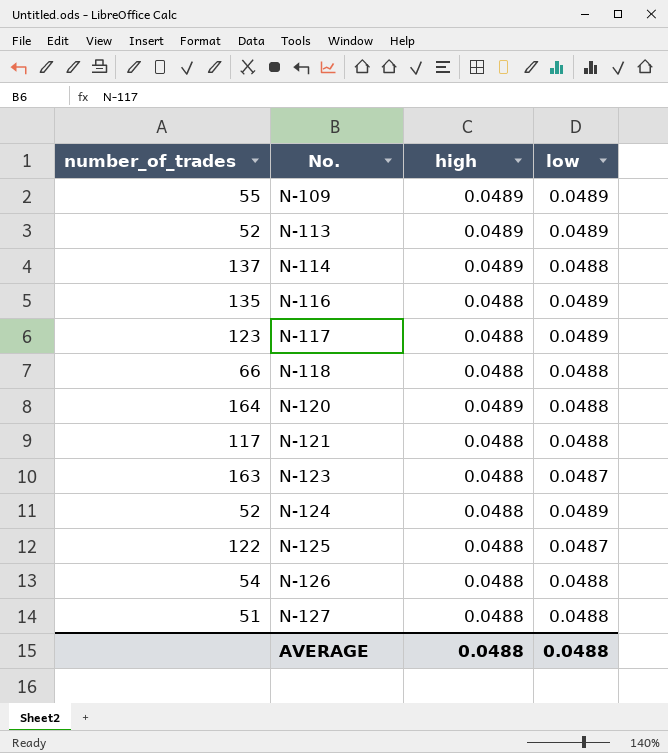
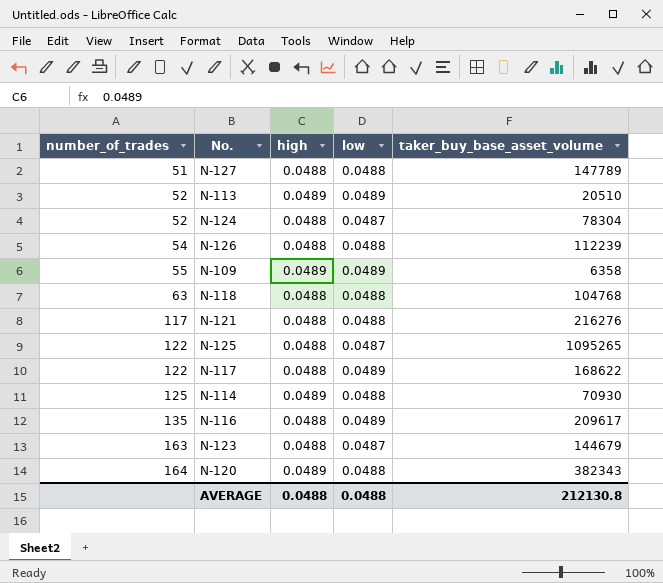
row order: No. ascending -> number_of_trades ascending
column taker_buy_base_asset_volume | position: none -> 5
N-124 | low: 0.0489 -> 0.0487
N-118 | number_of_trades: 66 -> 63
N-117 | number_of_trades: 123 -> 122
N-114 | number_of_trades: 137 -> 125

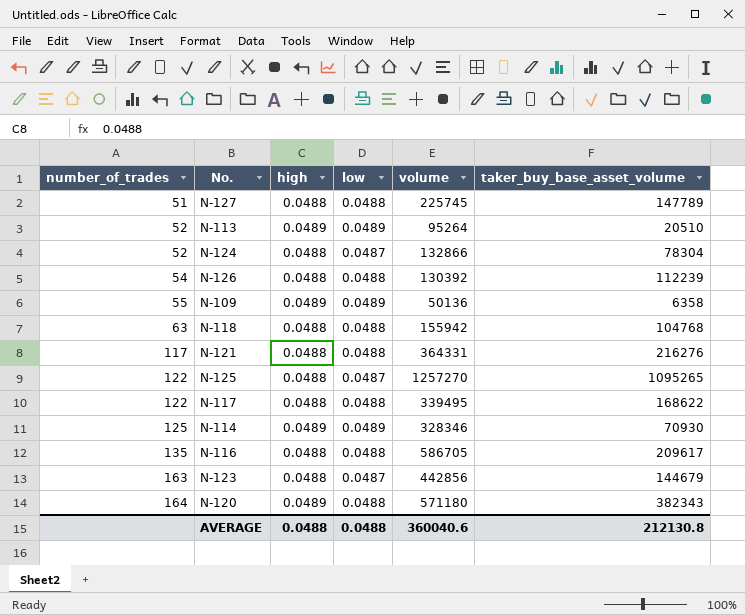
column volume | position: none -> 5
N-117 | low: 0.0489 -> 0.0488
N-114 | low: 0.0488 -> 0.0489
N-116 | low: 0.0489 -> 0.0488

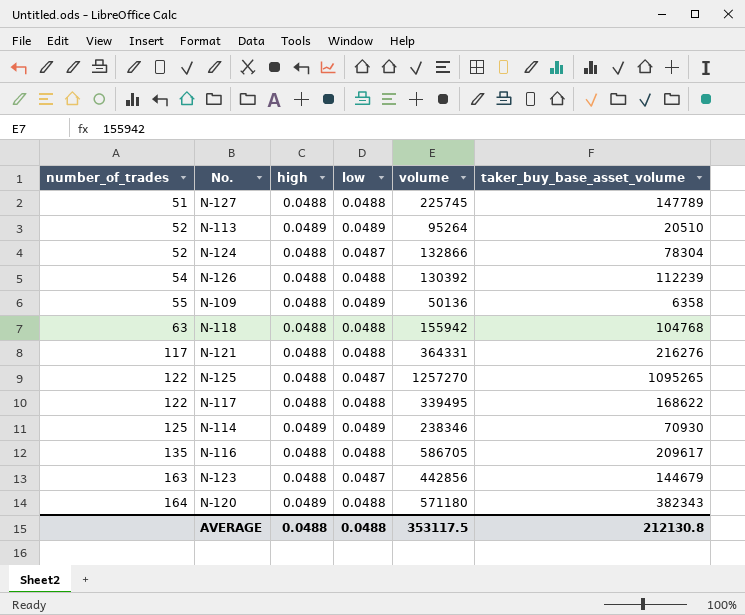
N-109 | high: 0.0489 -> 0.0488
N-114 | volume: 328346 -> 238346
AVERAGE | volume: 360040.6 -> 353117.5

